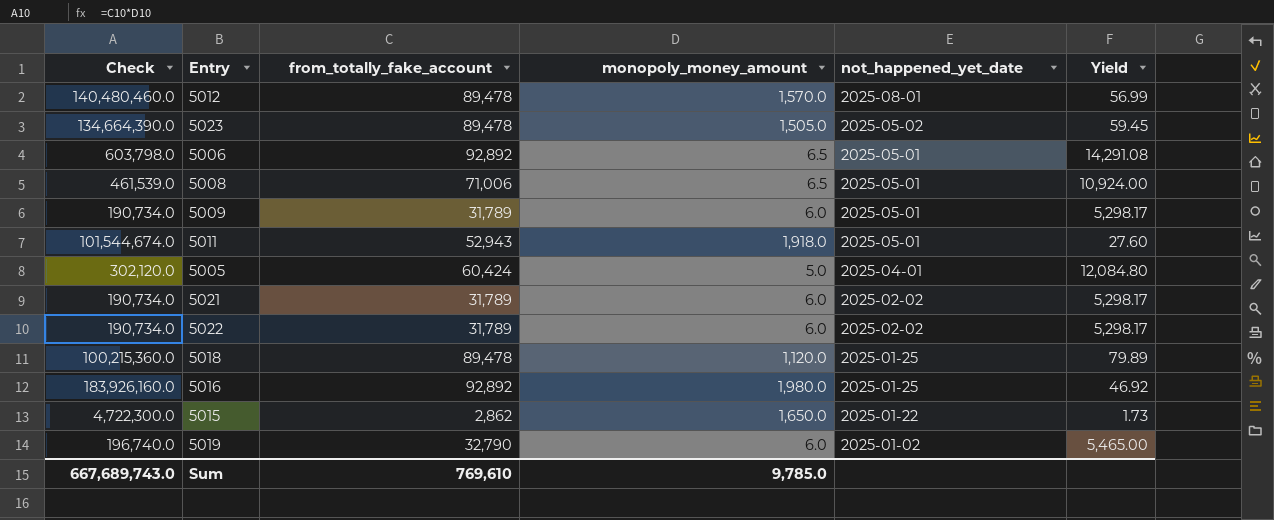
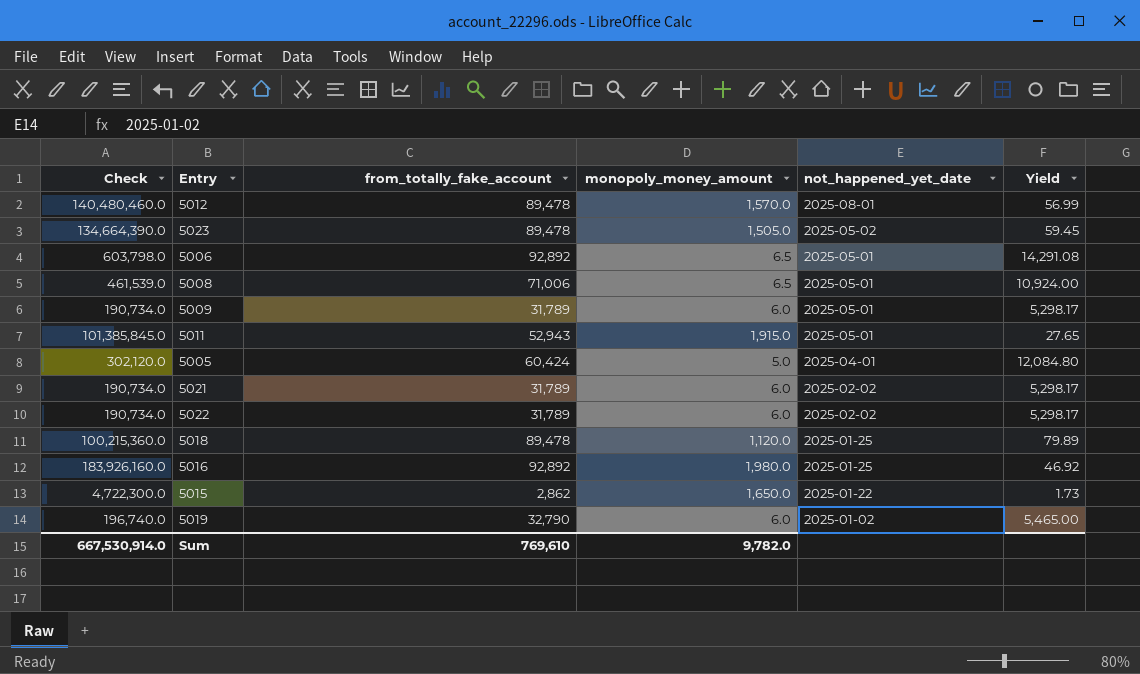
5011 | Check: 101,544,674.0 -> 101,385,845.0
5011 | monopoly_money_amount: 1,918.0 -> 1,915.0
5011 | Yield: 27.60 -> 27.65
Sum | Check: 667,689,743.0 -> 667,530,914.0
Sum | monopoly_money_amount: 9,785.0 -> 9,782.0

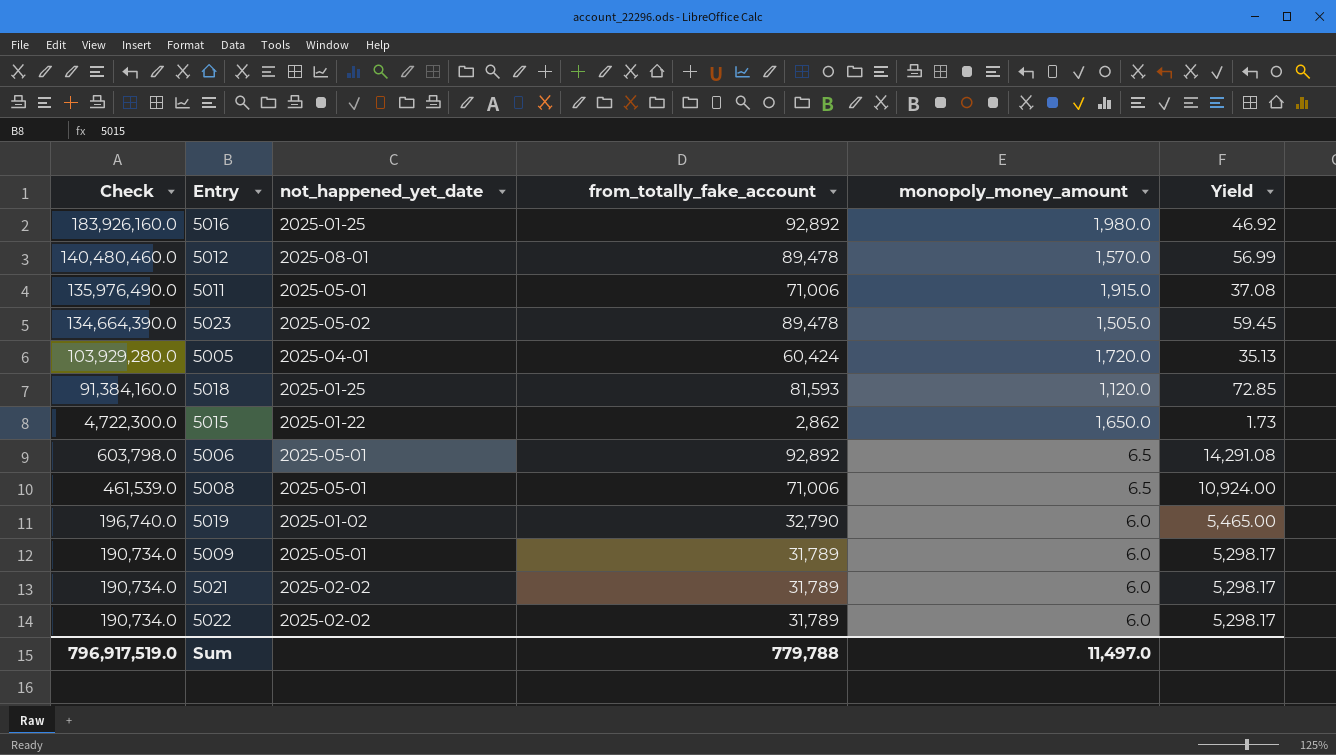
row order: not_happened_yet_date descending -> Check descending
column not_happened_yet_date | position: 5 -> 3
5011 | Check: 101,385,845.0 -> 135,976,490.0
5011 | from_totally_fake_account: 52,943 -> 71,006
5011 | Yield: 27.65 -> 37.08
5005 | Check: 302,120.0 -> 103,929,280.0
5005 | monopoly_money_amount: 5.0 -> 1,720.0
5005 | Yield: 12,084.80 -> 35.13
5018 | Check: 100,215,360.0 -> 91,384,160.0
5018 | from_totally_fake_account: 89,478 -> 81,593
5018 | Yield: 79.89 -> 72.85
Sum | Check: 667,530,914.0 -> 796,917,519.0
Sum | from_totally_fake_account: 769,610 -> 779,788
Sum | monopoly_money_amount: 9,782.0 -> 11,497.0

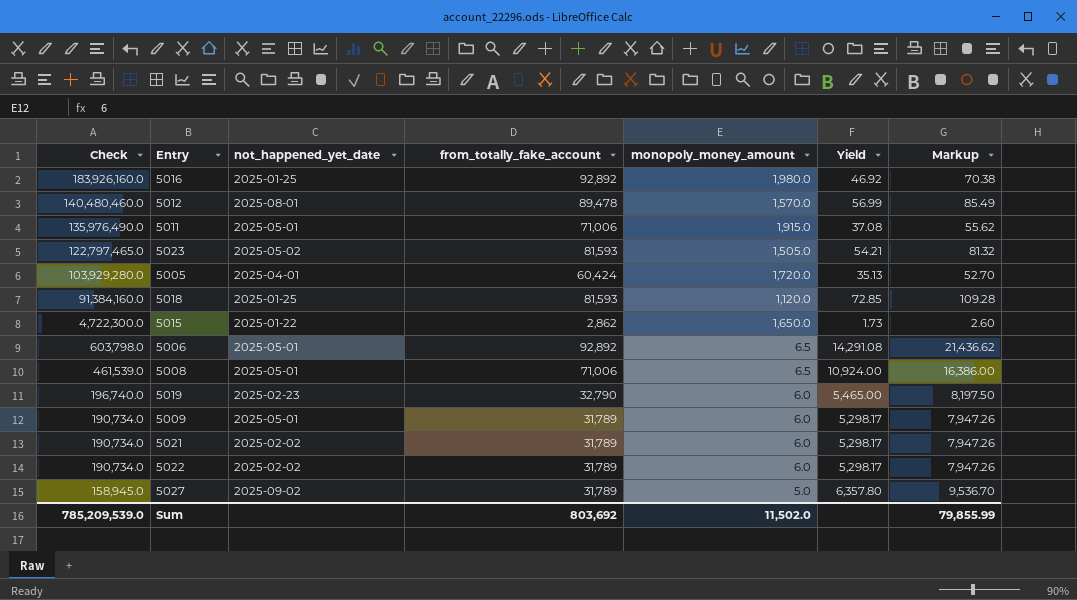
column Markup | formula: none -> [Yield] * 1.5
5023 | Check: 134,664,390.0 -> 122,797,465.0
5023 | from_totally_fake_account: 89,478 -> 81,593
5023 | Yield: 59.45 -> 54.21
5019 | not_happened_yet_date: 2025-01-02 -> 2025-02-23
row 5027: none -> 158,945.0 | 2025-09-02 | 31,789 | 5.0 | 6,357.80 | 9,536.70
Sum | Check: 796,917,519.0 -> 785,209,539.0
Sum | from_totally_fake_account: 779,788 -> 803,692
Sum | monopoly_money_amount: 11,497.0 -> 11,502.0

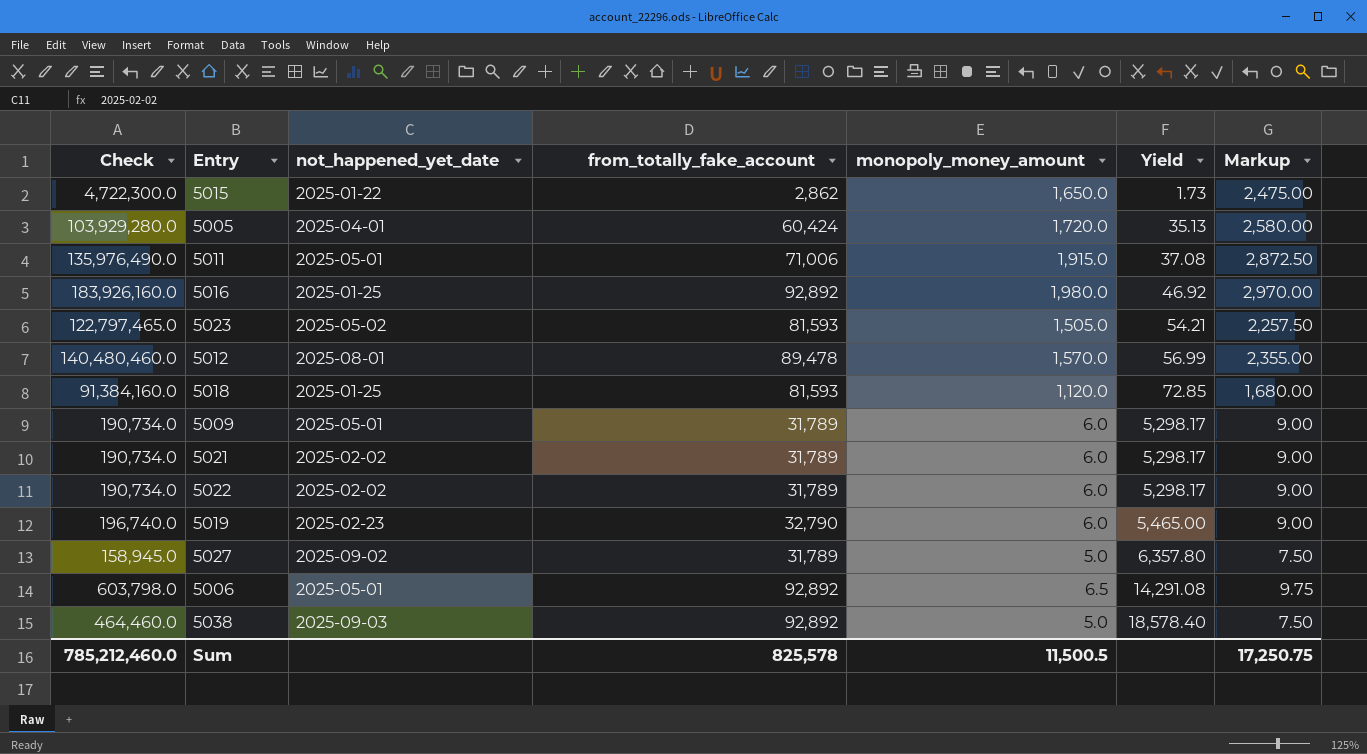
row order: Check descending -> Yield ascending
column Markup | formula: [Yield] * 1.5 -> [monopoly_money_amount] * 1.5
row 5008: 461,539.0 | 2025-05-01 | 71,006 | 6.5 | 10,924.00 | 16,386.00 -> none
row 5038: none -> 464,460.0 | 2025-09-03 | 92,892 | 5.0 | 18,578.40 | 7.50
Sum | Check: 785,209,539.0 -> 785,212,460.0
Sum | from_totally_fake_account: 803,692 -> 825,578
Sum | monopoly_money_amount: 11,502.0 -> 11,500.5
Sum | Markup: 79,855.99 -> 17,250.75

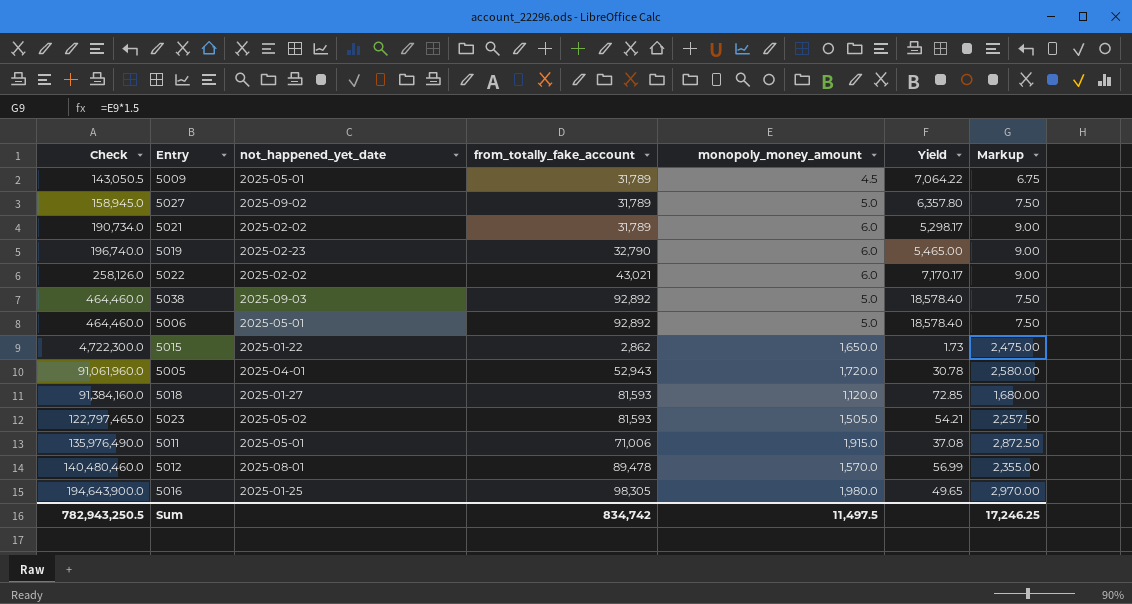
row order: Yield ascending -> Check ascending
5009 | Check: 190,734.0 -> 143,050.5
5009 | monopoly_money_amount: 6.0 -> 4.5
5009 | Yield: 5,298.17 -> 7,064.22
5009 | Markup: 9.00 -> 6.75
5022 | Check: 190,734.0 -> 258,126.0
5022 | from_totally_fake_account: 31,789 -> 43,021
5022 | Yield: 5,298.17 -> 7,170.17
5006 | Check: 603,798.0 -> 464,460.0
5006 | monopoly_money_amount: 6.5 -> 5.0
5006 | Yield: 14,291.08 -> 18,578.40
5006 | Markup: 9.75 -> 7.50
5005 | Check: 103,929,280.0 -> 91,061,960.0
5005 | from_totally_fake_account: 60,424 -> 52,943
5005 | Yield: 35.13 -> 30.78
5018 | not_happened_yet_date: 2025-01-25 -> 2025-01-27
5016 | Check: 183,926,160.0 -> 194,643,900.0
5016 | from_totally_fake_account: 92,892 -> 98,305
5016 | Yield: 46.92 -> 49.65
Sum | Check: 785,212,460.0 -> 782,943,250.5
Sum | from_totally_fake_account: 825,578 -> 834,742
Sum | monopoly_money_amount: 11,500.5 -> 11,497.5
Sum | Markup: 17,250.75 -> 17,246.25

